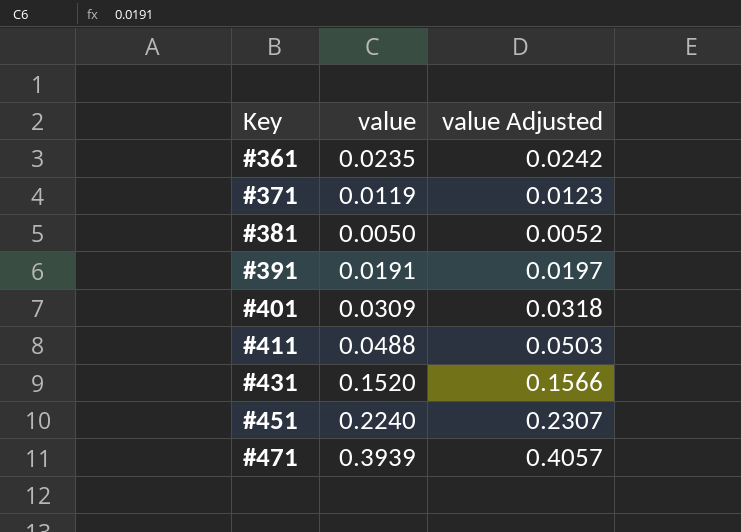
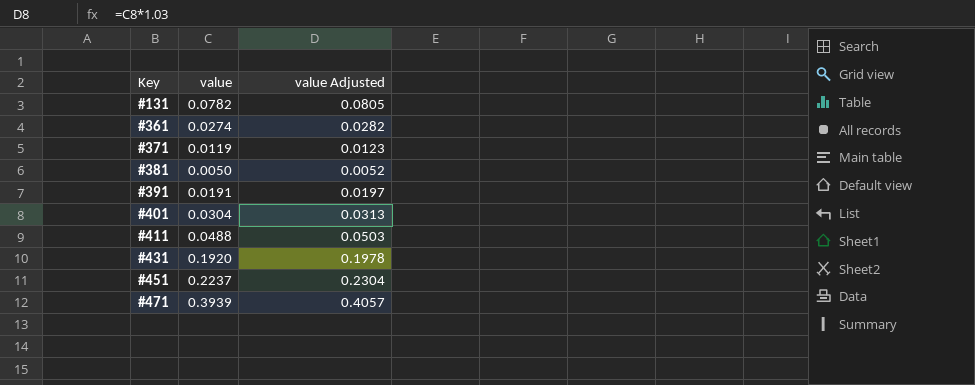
row #131: none -> 0.0782 | 0.0805
#361 | value: 0.0235 -> 0.0274
#361 | value Adjusted: 0.0242 -> 0.0282
#401 | value: 0.0309 -> 0.0304
#401 | value Adjusted: 0.0318 -> 0.0313
#431 | value: 0.1520 -> 0.1920
#431 | value Adjusted: 0.1566 -> 0.1978
#451 | value: 0.2240 -> 0.2237
#451 | value Adjusted: 0.2307 -> 0.2304

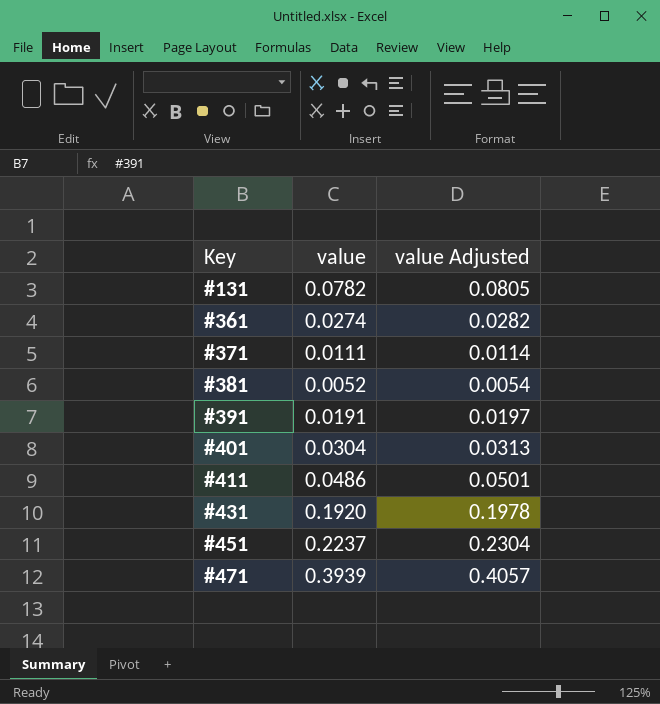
#371 | value: 0.0119 -> 0.0111
#371 | value Adjusted: 0.0123 -> 0.0114
#381 | value: 0.0050 -> 0.0052
#381 | value Adjusted: 0.0052 -> 0.0054
#411 | value: 0.0488 -> 0.0486
#411 | value Adjusted: 0.0503 -> 0.0501

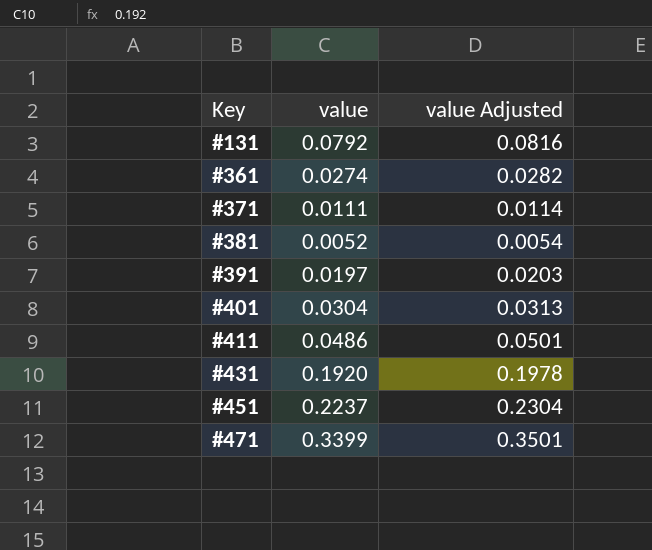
#131 | value: 0.0782 -> 0.0792
#131 | value Adjusted: 0.0805 -> 0.0816
#391 | value: 0.0191 -> 0.0197
#391 | value Adjusted: 0.0197 -> 0.0203
#471 | value: 0.3939 -> 0.3399
#471 | value Adjusted: 0.4057 -> 0.3501

